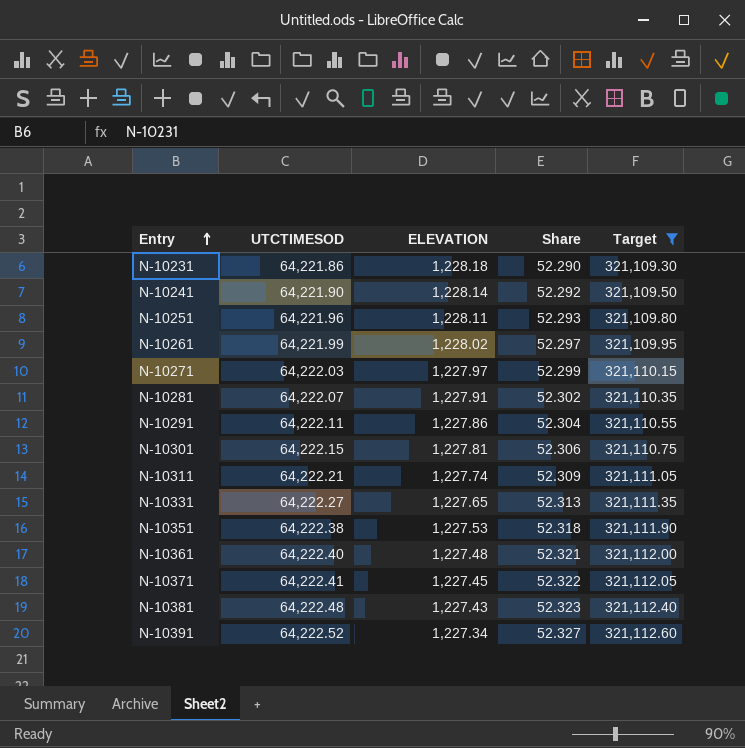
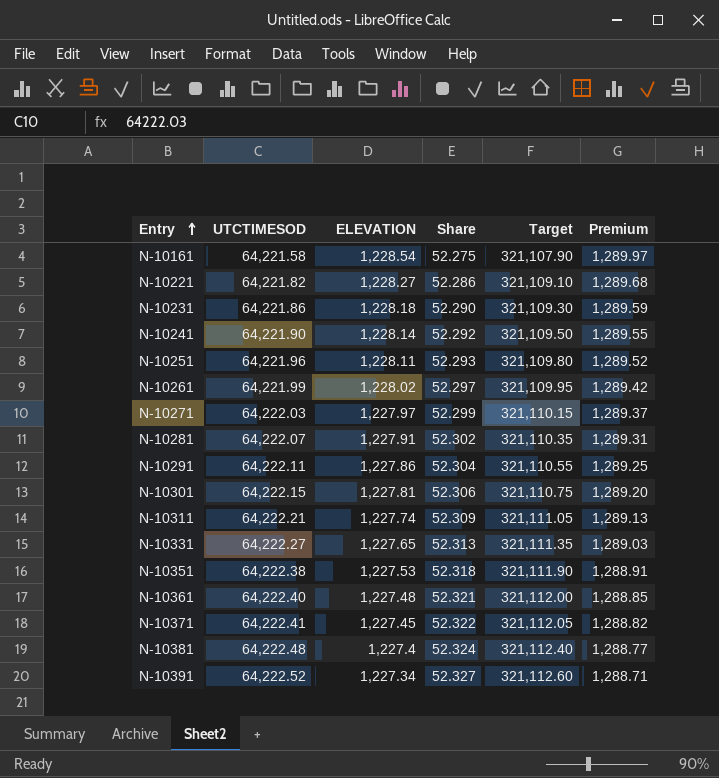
filter: Target >= 321,109.30 -> none
column Premium | formula: none -> [ELEVATION] * 1.05
N-10381 | ELEVATION: 1,227.43 -> 1,227.4
N-10381 | Share: 52.323 -> 52.324

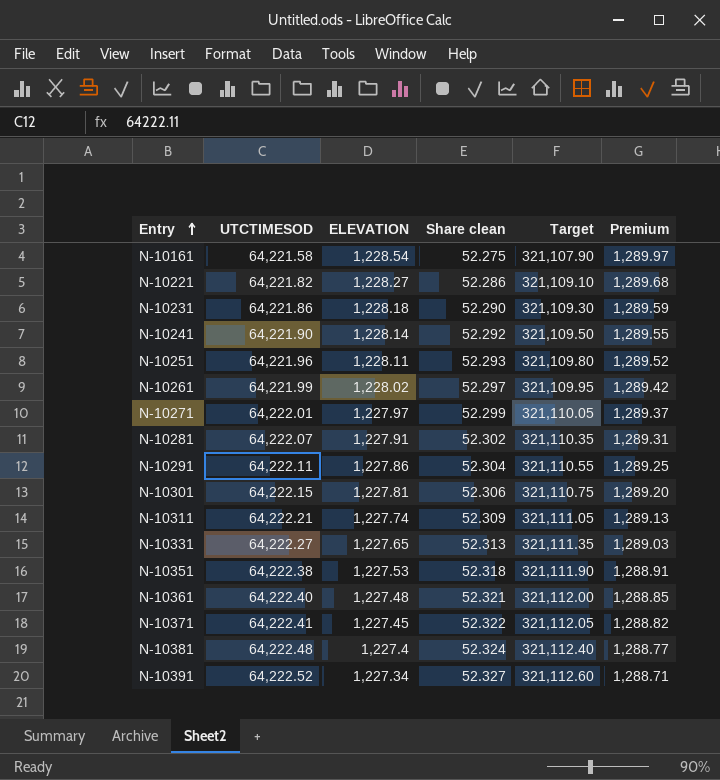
column name: Share -> Share clean
N-10271 | UTCTIMESOD: 64,222.03 -> 64,222.01
N-10271 | Target: 321,110.15 -> 321,110.05

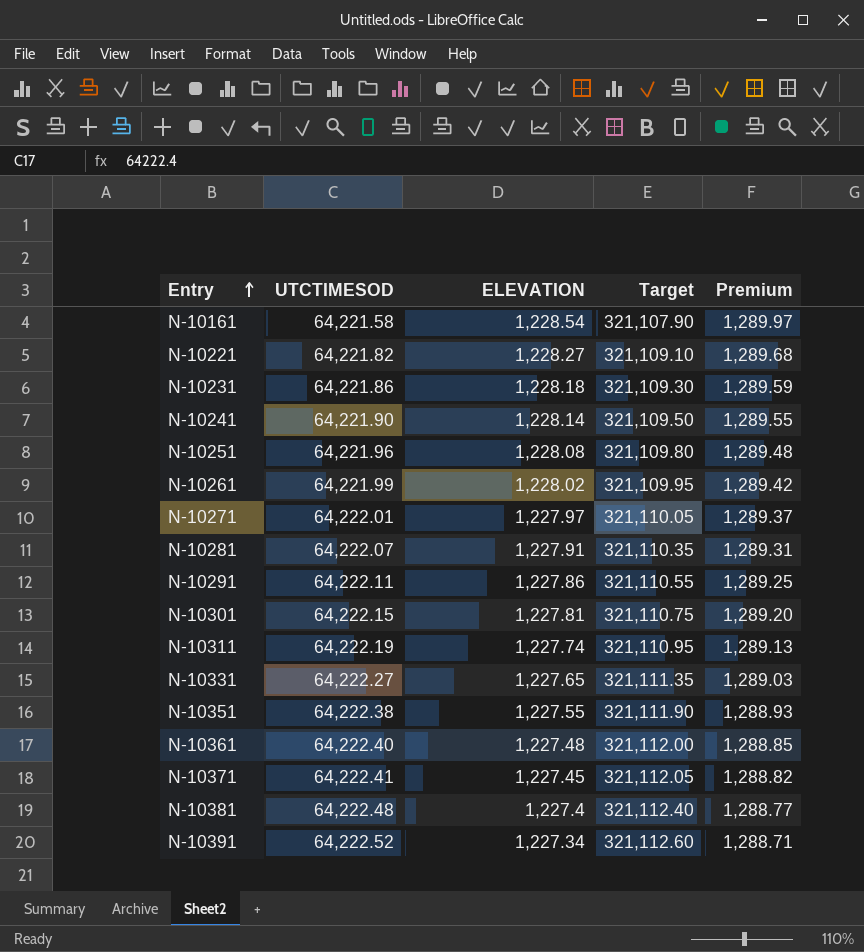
column Share clean | formula: [UTCTIMESOD] / [ELEVATION] -> none
N-10251 | ELEVATION: 1,228.11 -> 1,228.08
N-10251 | Premium: 1,289.52 -> 1,289.48
N-10311 | UTCTIMESOD: 64,222.21 -> 64,222.19
N-10311 | Target: 321,111.05 -> 321,110.95
N-10351 | ELEVATION: 1,227.53 -> 1,227.55
N-10351 | Premium: 1,288.91 -> 1,288.93

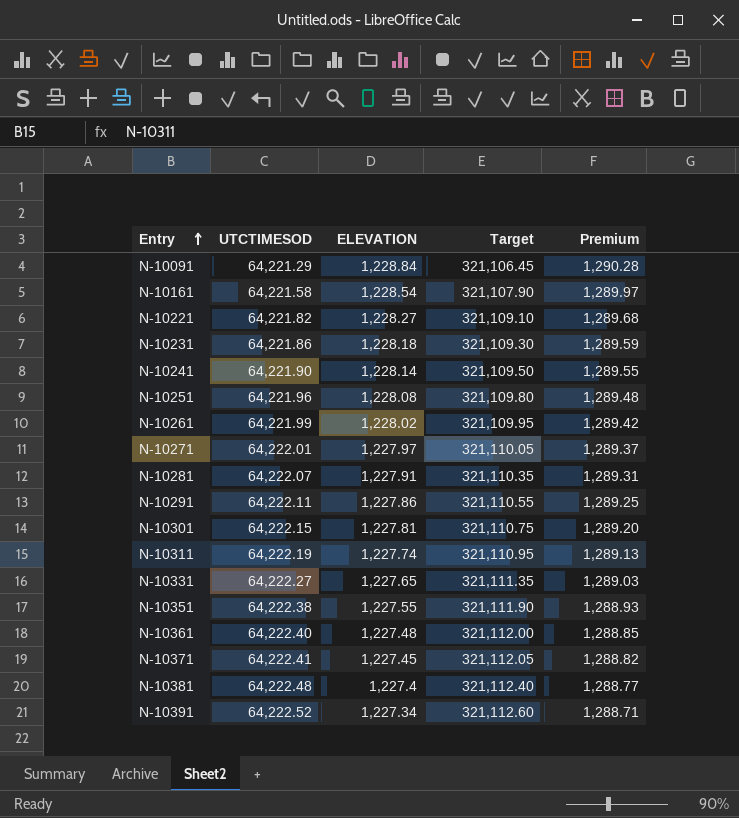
row N-10091: none -> 64,221.29 | 1,228.84 | 321,106.45 | 1,290.28

